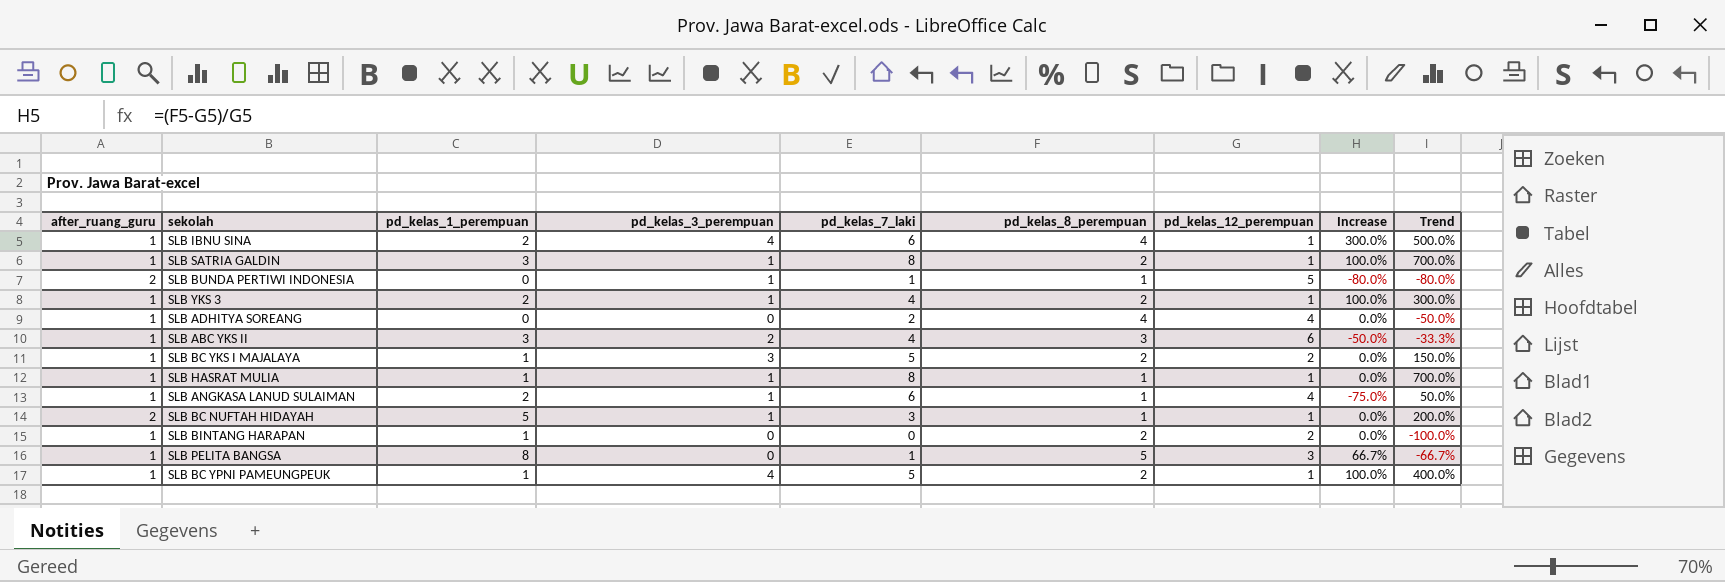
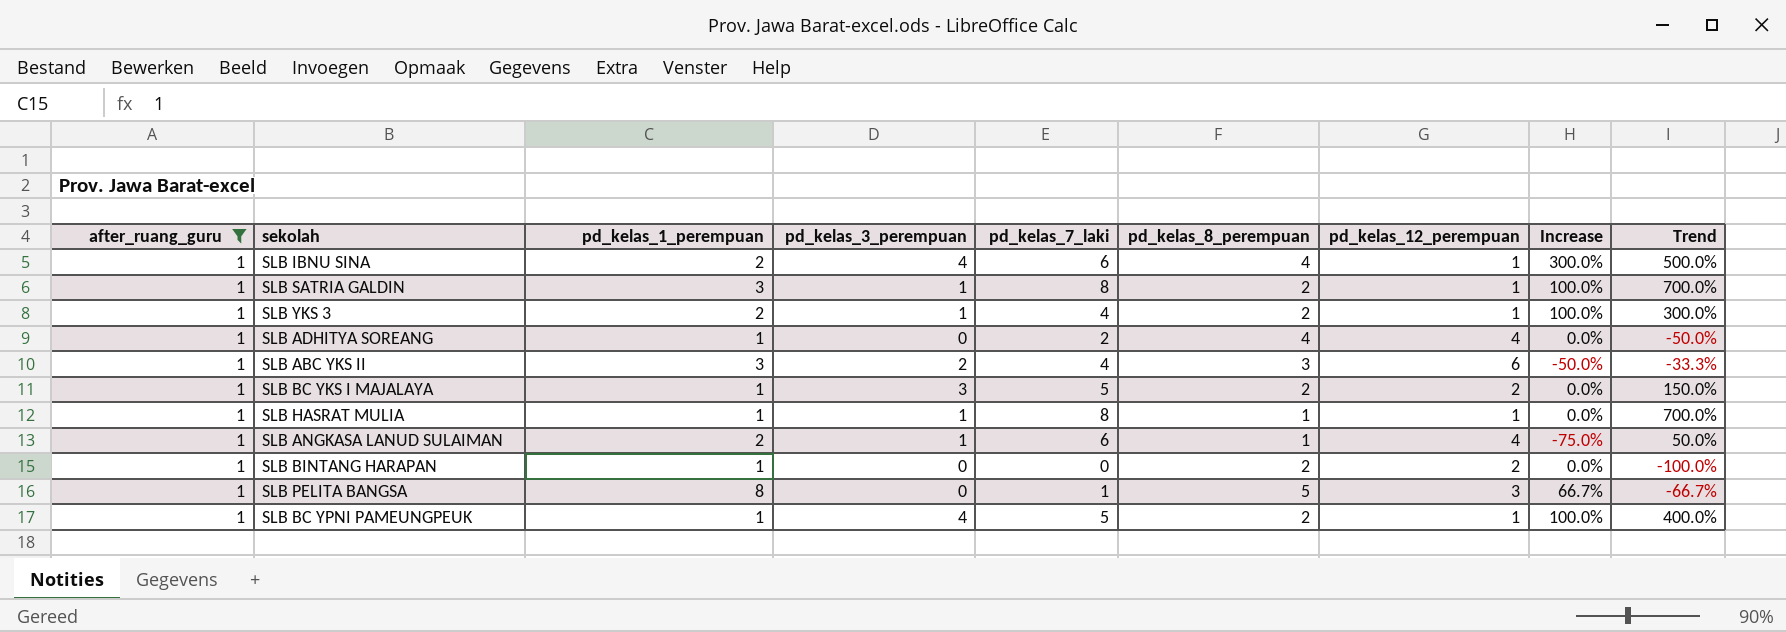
filter: none -> after_ruang_guru = 1
SLB ADHITYA SOREANG | pd_kelas_1_perempuan: 0 -> 1

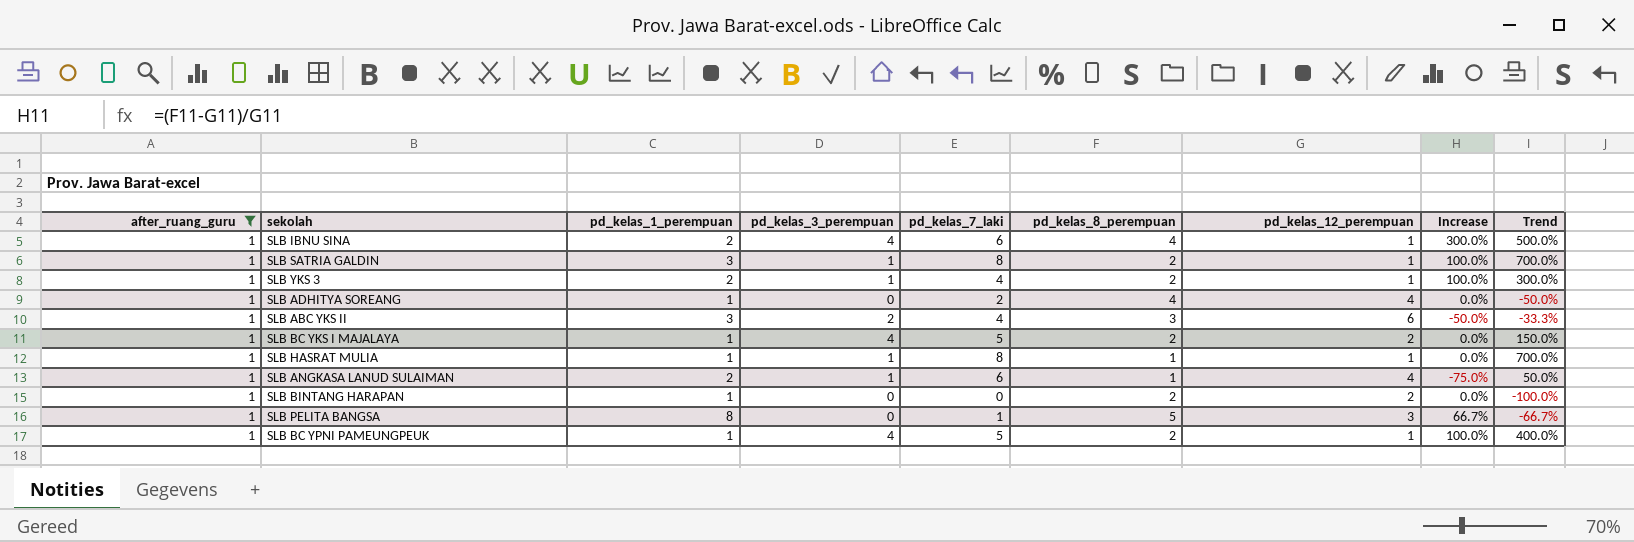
SLB BC YKS I MAJALAYA | pd_kelas_3_perempuan: 3 -> 4

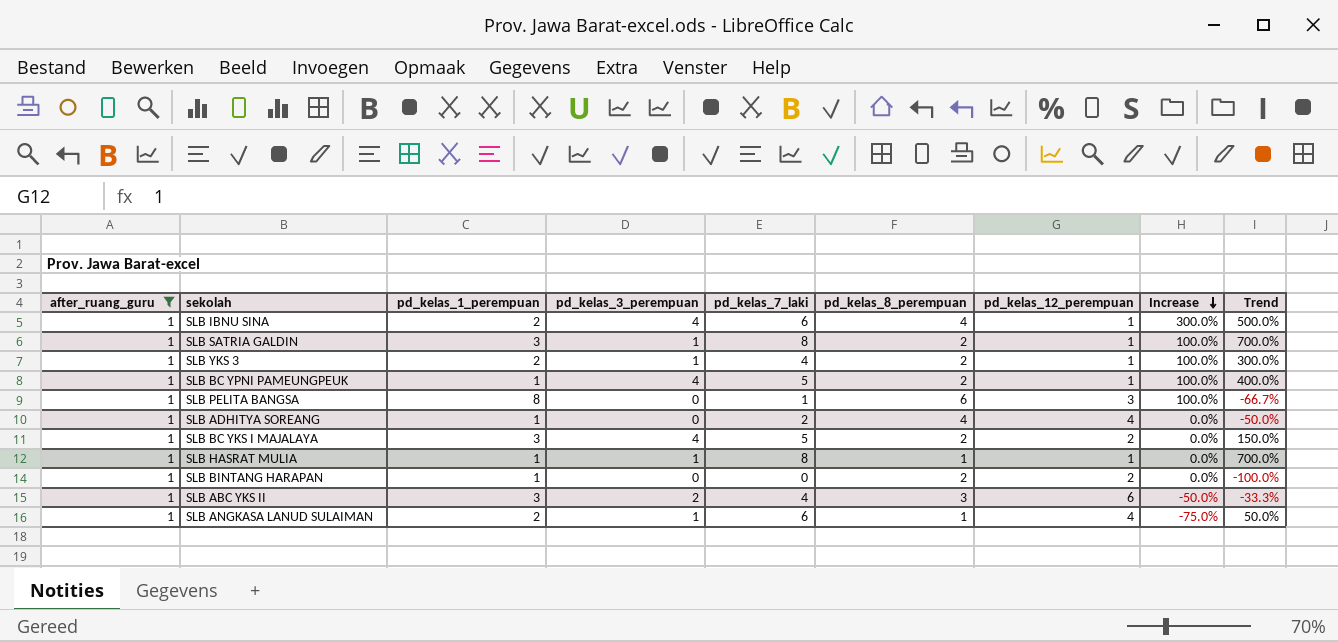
row order: none -> Increase descending
SLB PELITA BANGSA | pd_kelas_8_perempuan: 5 -> 6
SLB PELITA BANGSA | Increase: 66.7% -> 100.0%
SLB BC YKS I MAJALAYA | pd_kelas_1_perempuan: 1 -> 3

